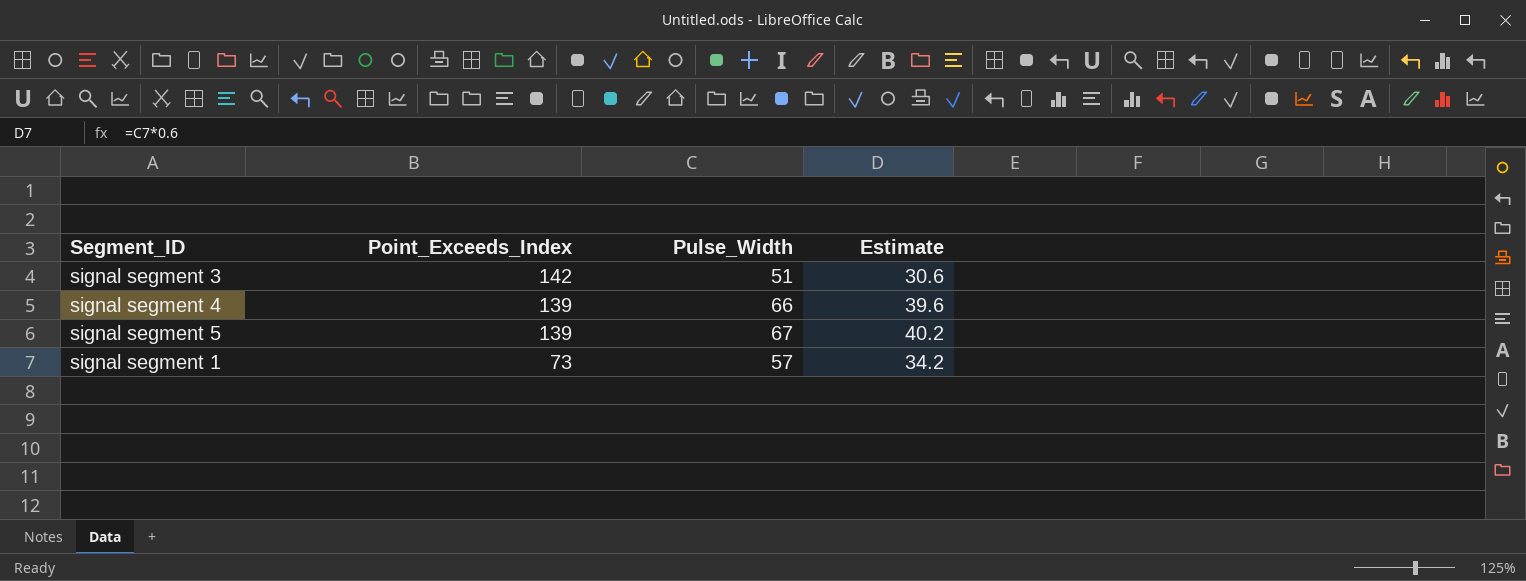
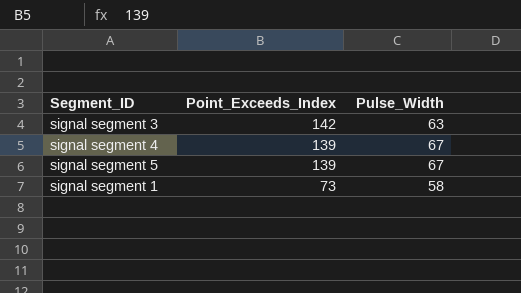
column Estimate | formula: [Pulse_Width] * 0.6 -> none
signal segment 3 | Pulse_Width: 51 -> 63
signal segment 4 | Pulse_Width: 66 -> 67
signal segment 1 | Pulse_Width: 57 -> 58

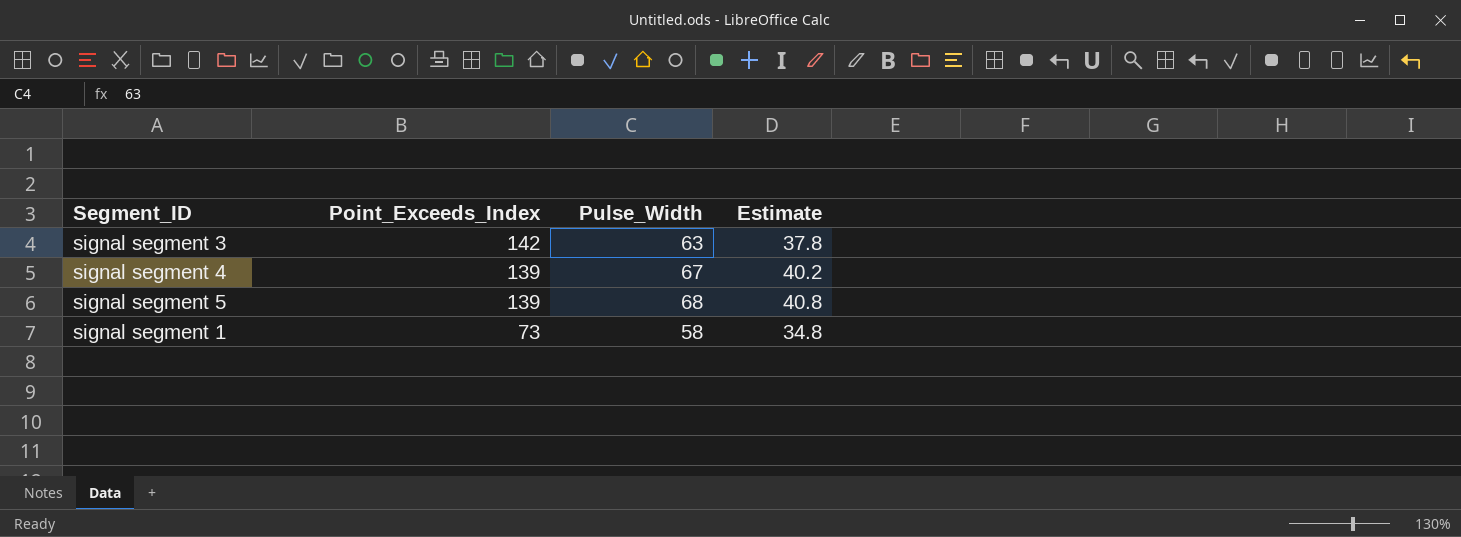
column Estimate | formula: none -> [Pulse_Width] * 0.6
signal segment 5 | Pulse_Width: 67 -> 68

